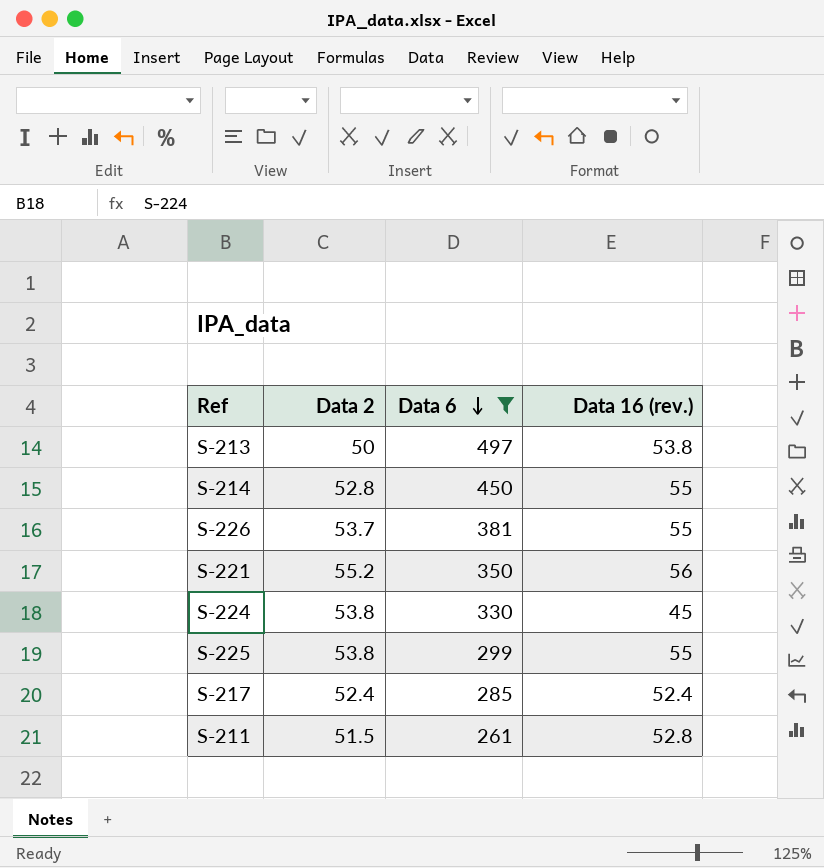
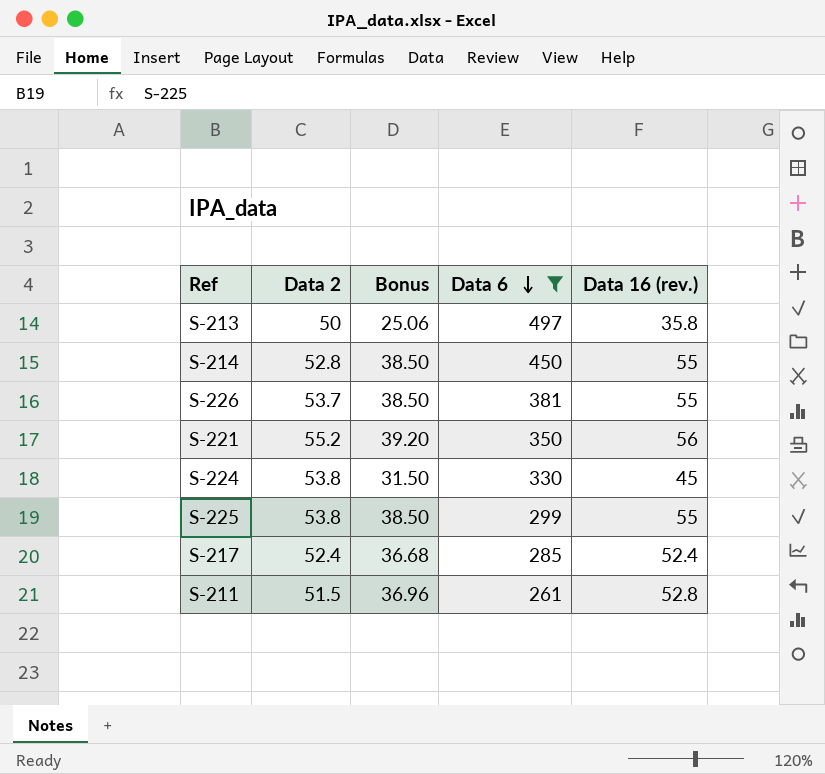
column Bonus | formula: none -> [Data 16 (rev.)] * 0.7
S-213 | Data 16 (rev.): 53.8 -> 35.8

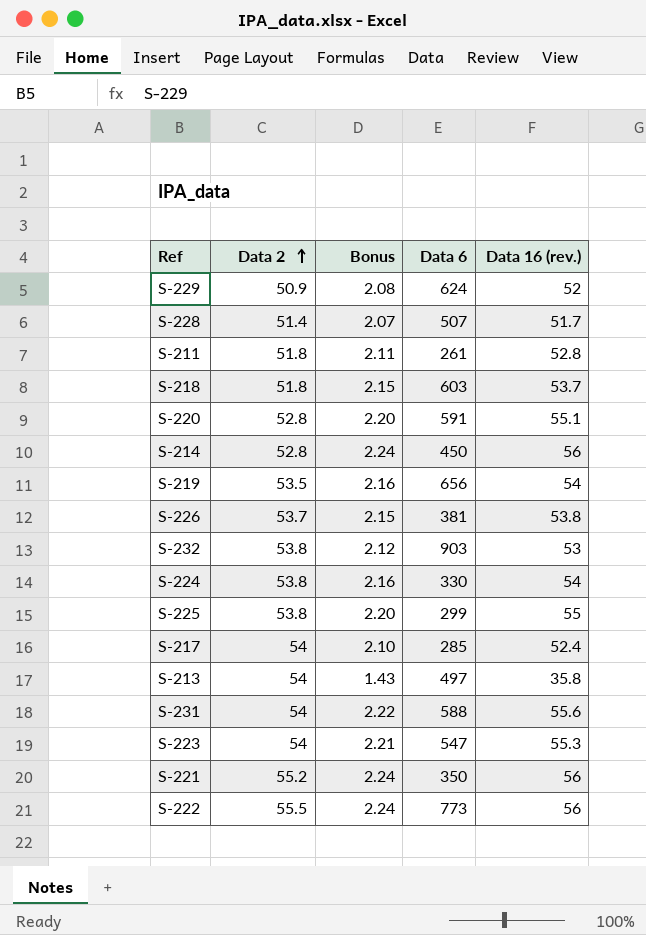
filter: Data 6 <= 497 -> none
row order: Data 6 descending -> Data 2 ascending
column Bonus | formula: [Data 16 (rev.)] * 0.7 -> [Data 16 (rev.)] * 0.04
S-211 | Data 2: 51.5 -> 51.8
S-214 | Data 16 (rev.): 55 -> 56
S-226 | Data 16 (rev.): 55 -> 53.8
S-224 | Data 16 (rev.): 45 -> 54
S-217 | Data 2: 52.4 -> 54
S-213 | Data 2: 50 -> 54

